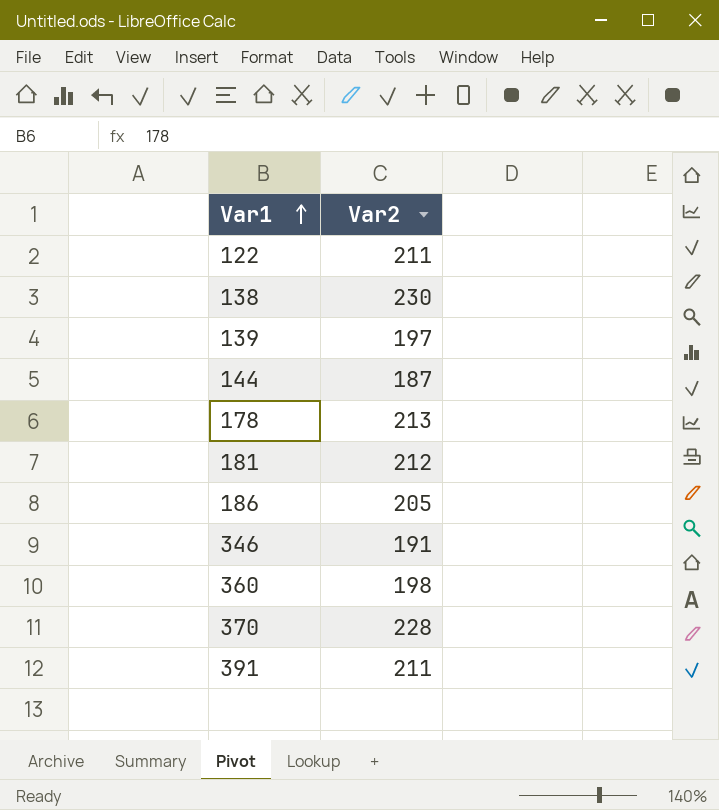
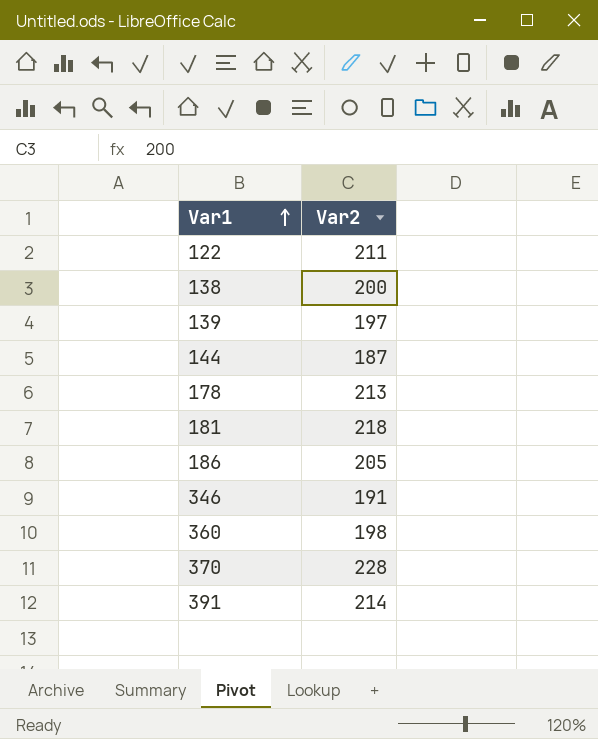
138 | Var2: 230 -> 200
181 | Var2: 212 -> 218
391 | Var2: 211 -> 214

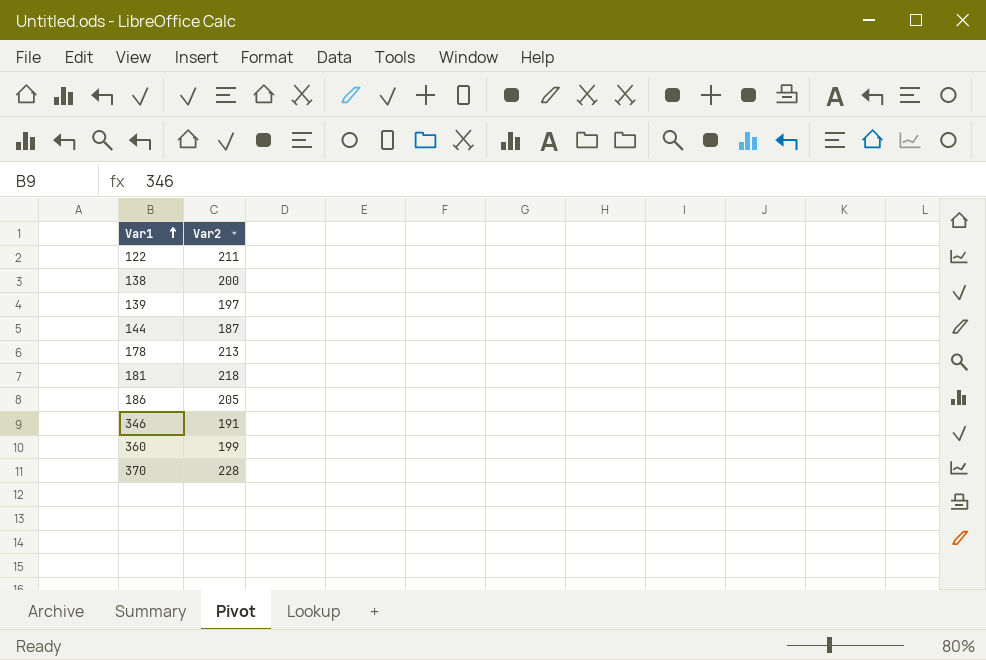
row 391: 214 -> none
360 | Var2: 198 -> 199

